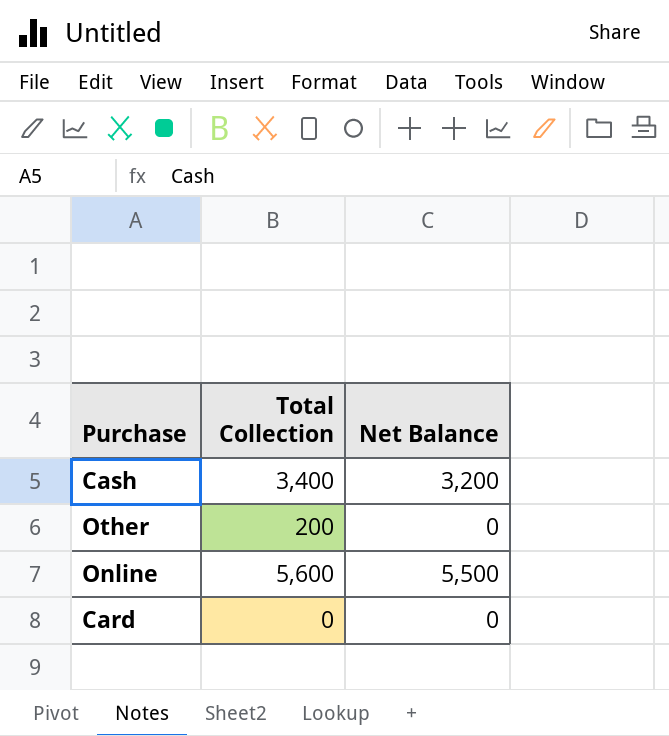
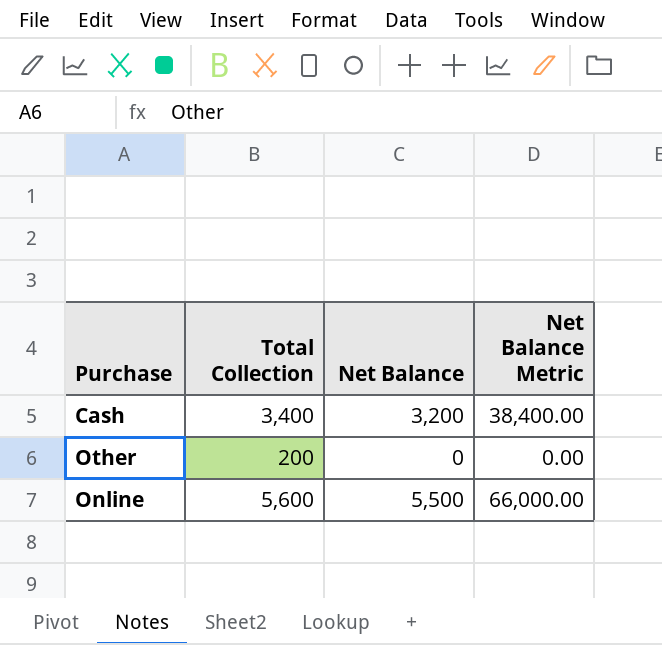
column Net Balance Metric | formula: none -> [Net Balance] * 12
row Card: 0 | 0 -> none

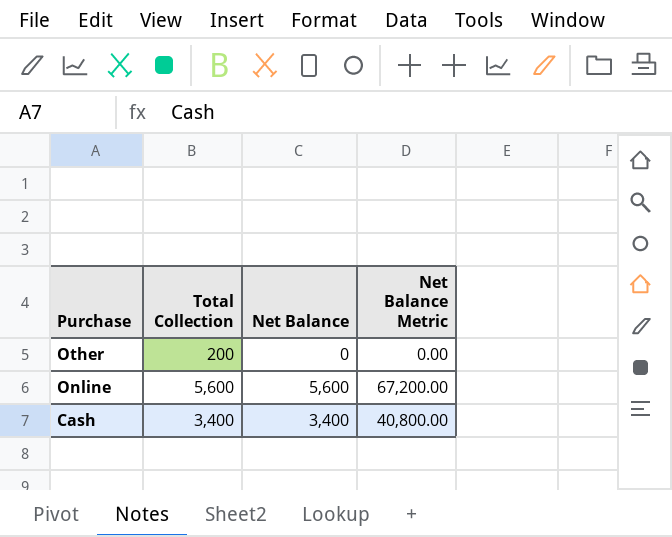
row order: none -> Purchase descending
Online | Net Balance: 5,500 -> 5,600
Online | Net Balance Metric: 66,000.00 -> 67,200.00
Cash | Net Balance: 3,200 -> 3,400
Cash | Net Balance Metric: 38,400.00 -> 40,800.00

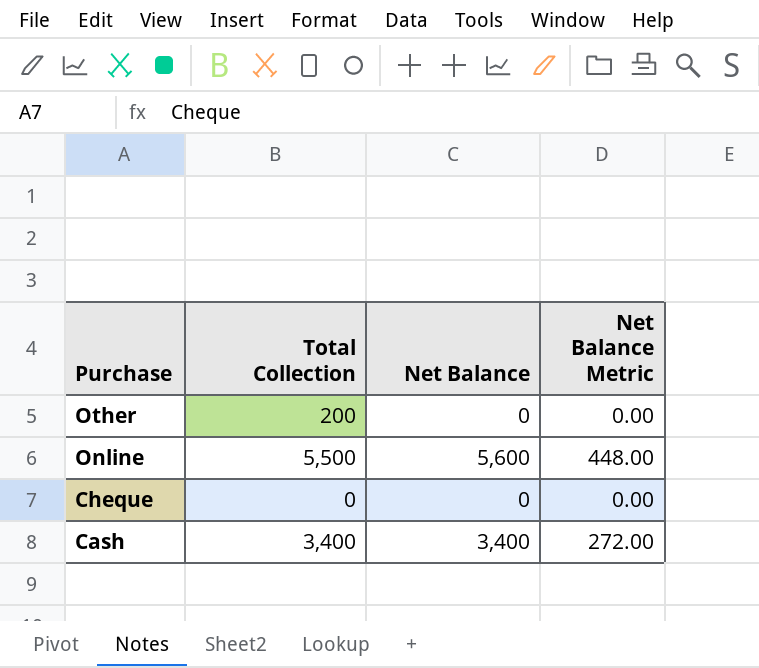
column Net Balance Metric | formula: [Net Balance] * 12 -> [Net Balance] * 0.08
Online | Total Collection: 5,600 -> 5,500
row Cheque: none -> 0 | 0 | 0.00

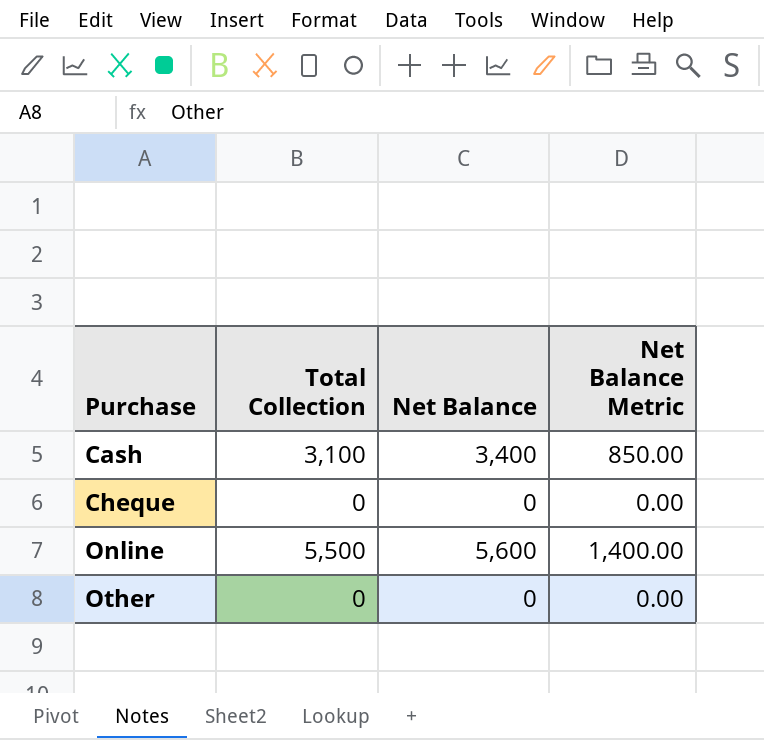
row order: Purchase descending -> Purchase ascending
column Net Balance Metric | formula: [Net Balance] * 0.08 -> [Net Balance] * 0.25
Cash | Total Collection: 3,400 -> 3,100
Other | Total Collection: 200 -> 0

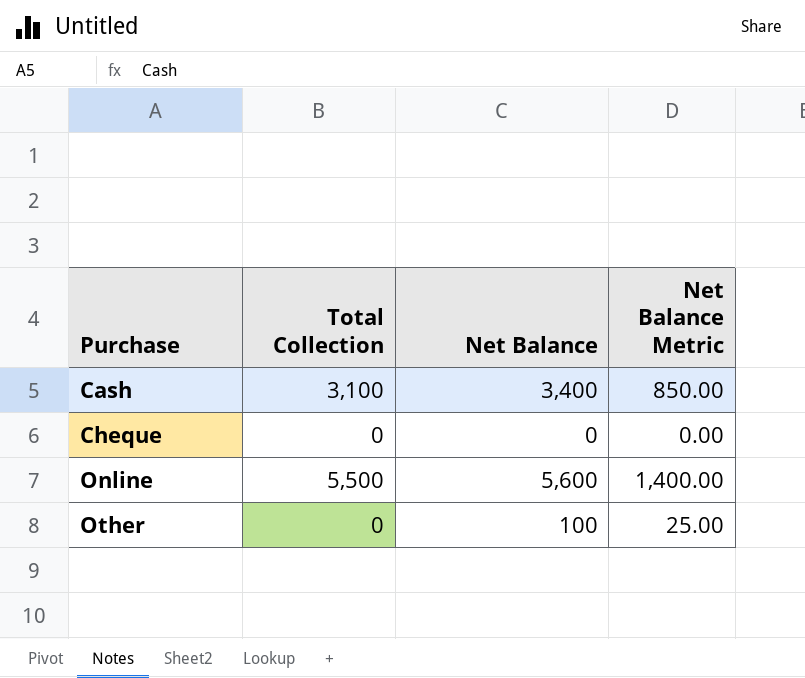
Other | Net Balance: 0 -> 100
Other | Net Balance Metric: 0.00 -> 25.00

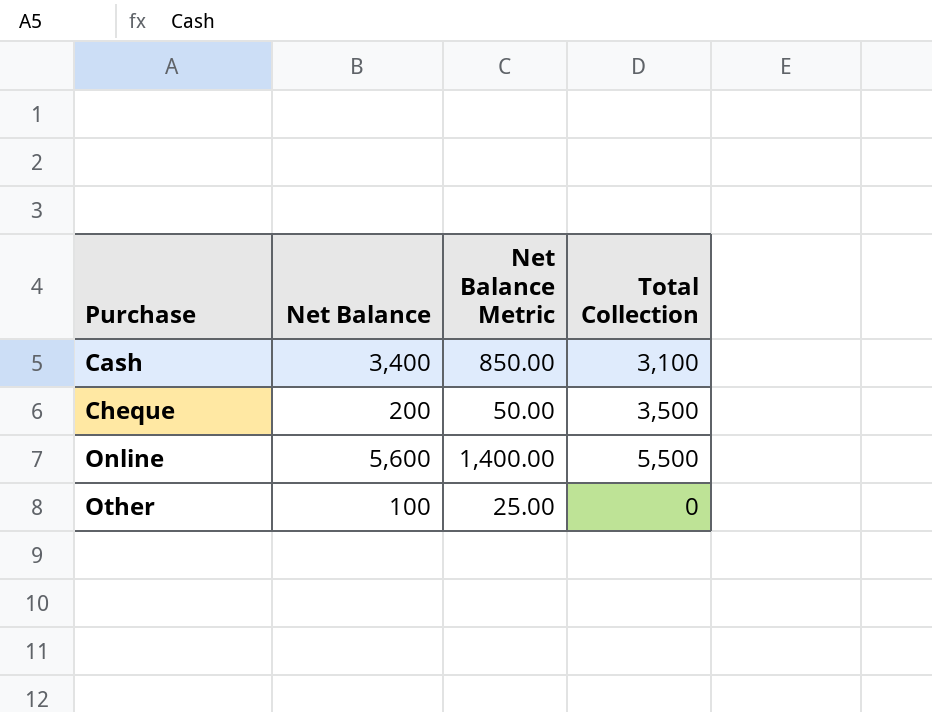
column Total Collection | position: 2 -> 4
Cheque | Net Balance: 0 -> 200
Cheque | Net Balance Metric: 0.00 -> 50.00
Cheque | Total Collection: 0 -> 3,500

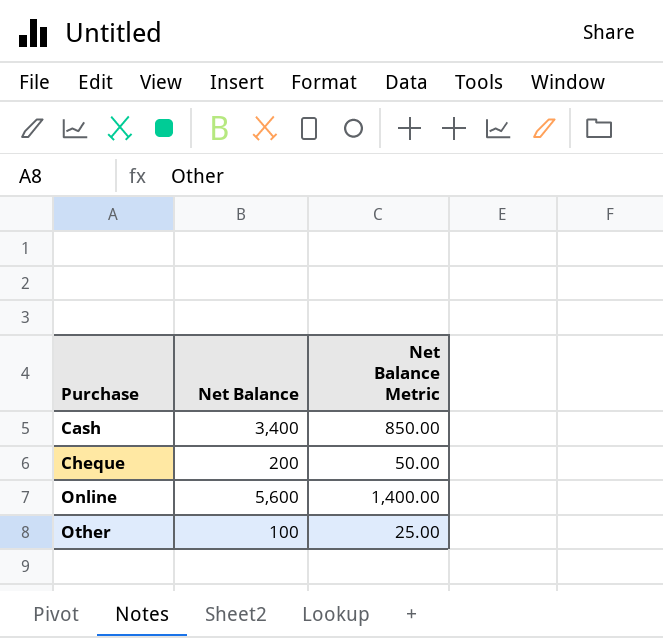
column Total Collection | position: 4 -> none

